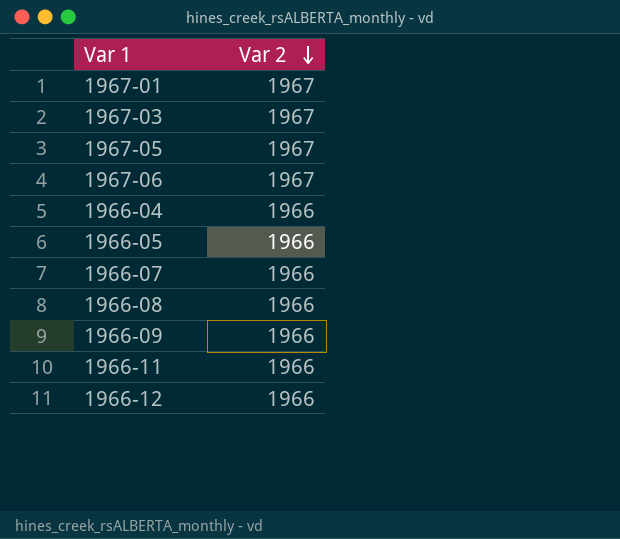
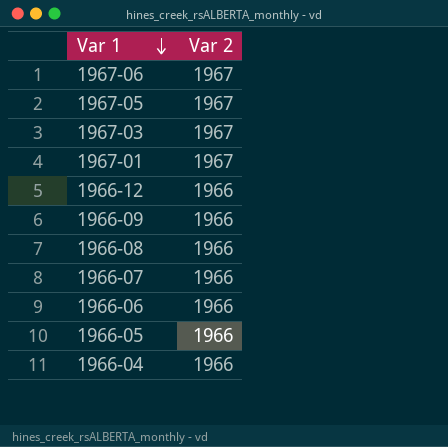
row order: Var 2 descending -> Var 1 descending
row 1966-11: 1966 -> none
row 1966-06: none -> 1966

